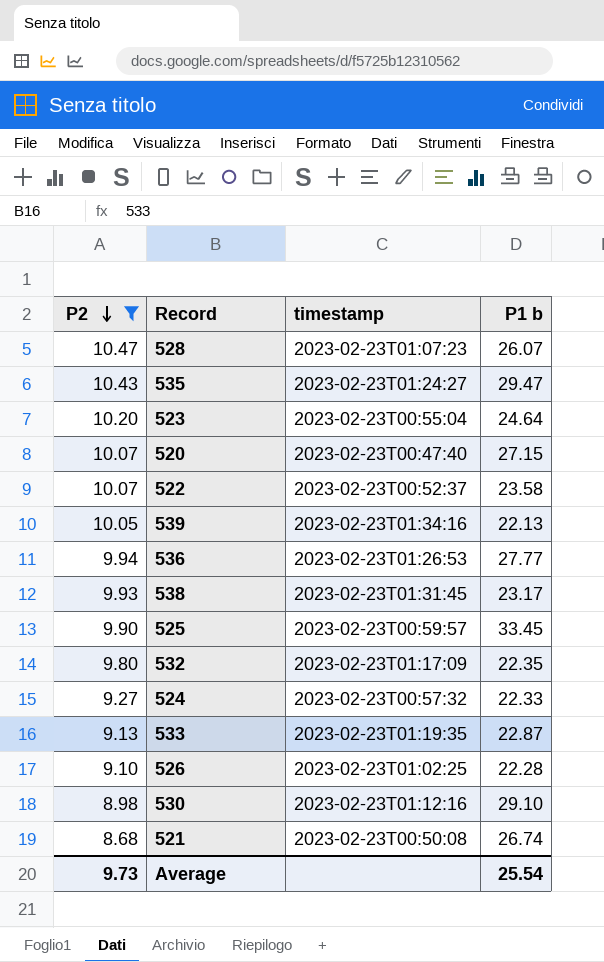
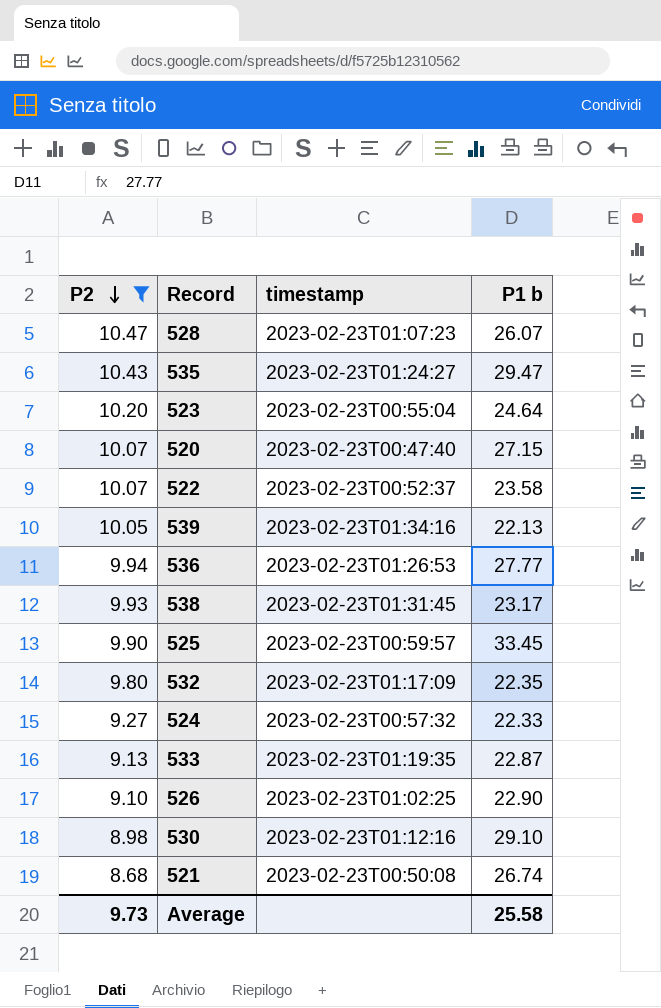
526 | P1 b: 22.28 -> 22.90
Average | P1 b: 25.54 -> 25.58

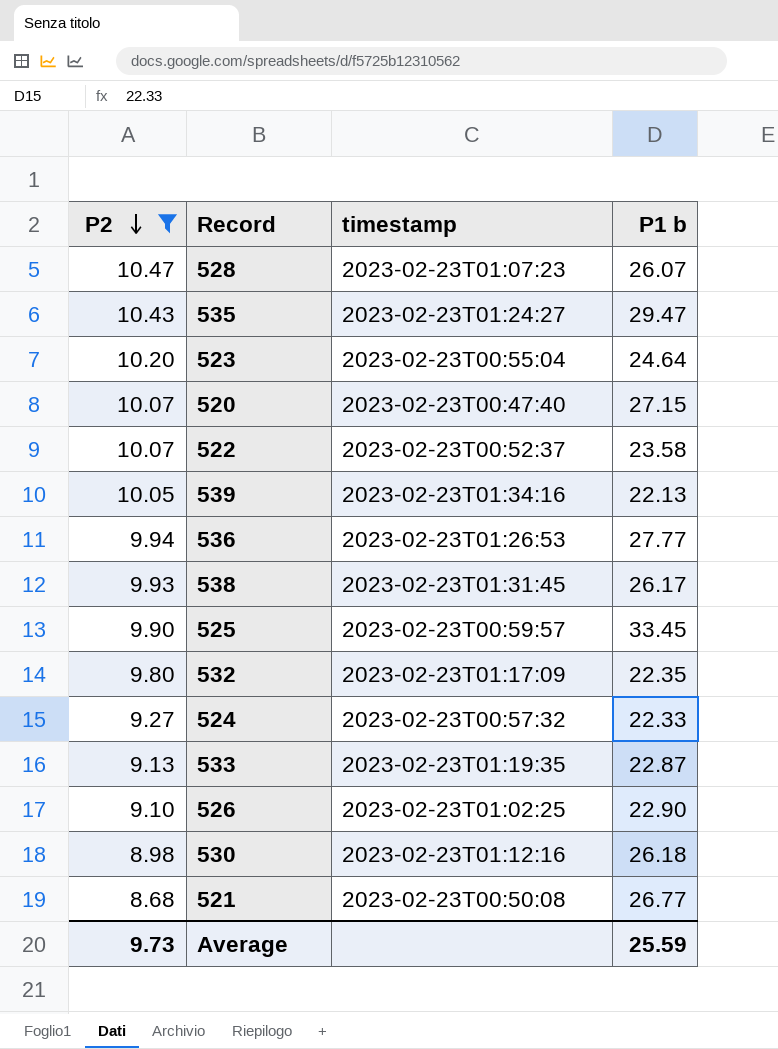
538 | P1 b: 23.17 -> 26.17
530 | P1 b: 29.10 -> 26.18
521 | P1 b: 26.74 -> 26.77
Average | P1 b: 25.58 -> 25.59

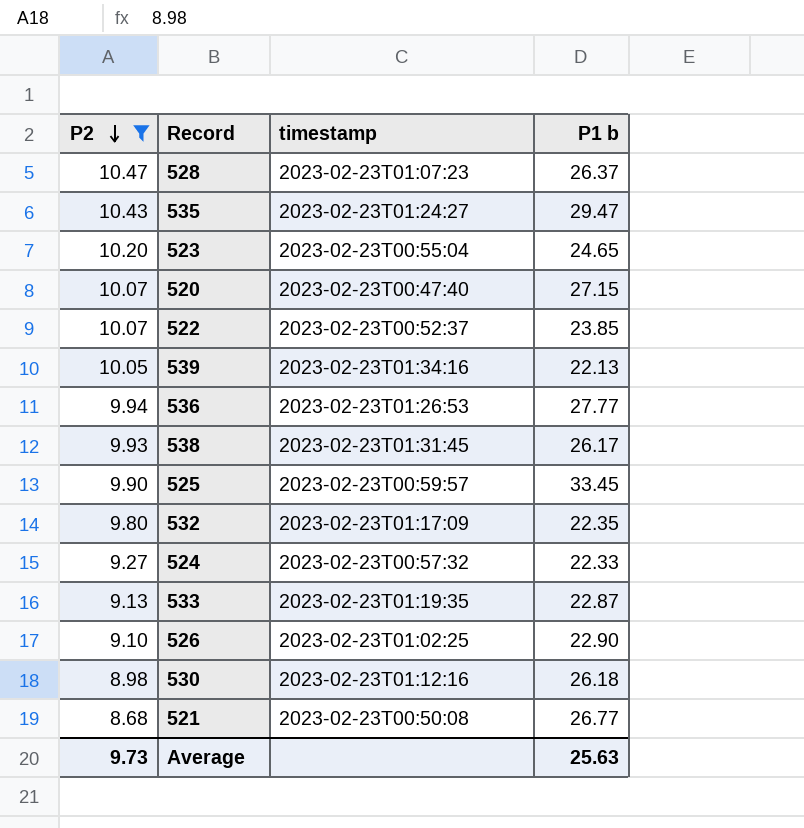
528 | P1 b: 26.07 -> 26.37
523 | P1 b: 24.64 -> 24.65
522 | P1 b: 23.58 -> 23.85
Average | P1 b: 25.59 -> 25.63

